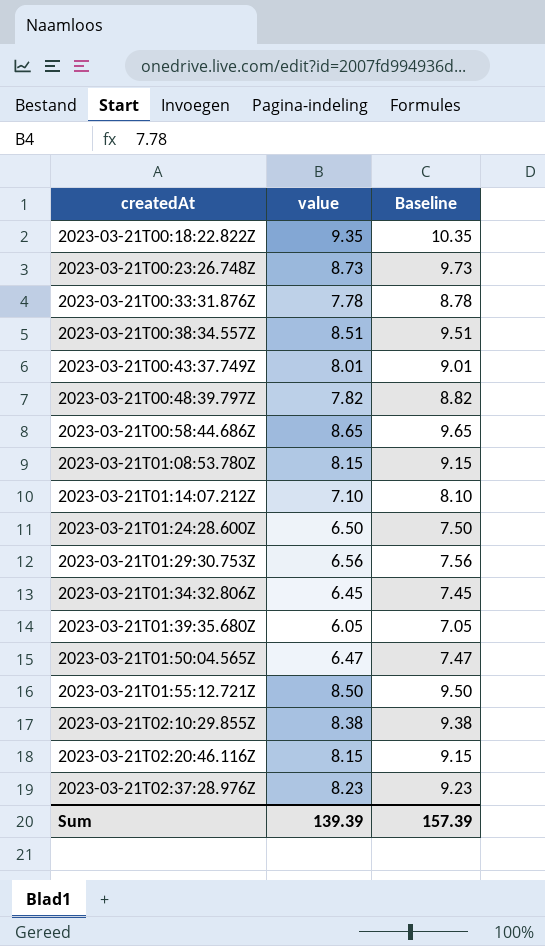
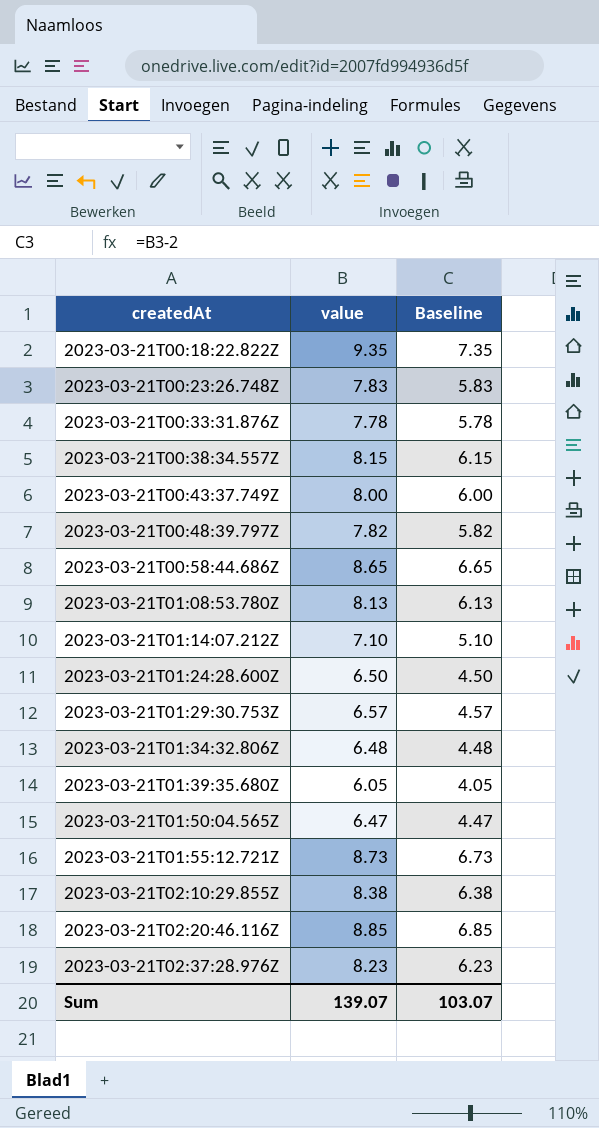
column Baseline | formula: [value] + 1 -> [value] - 2
2023-03-21T00:23:26.748Z | value: 8.73 -> 7.83
2023-03-21T00:38:34.557Z | value: 8.51 -> 8.15
2023-03-21T00:43:37.749Z | value: 8.01 -> 8.00
2023-03-21T01:08:53.780Z | value: 8.15 -> 8.13
2023-03-21T01:29:30.753Z | value: 6.56 -> 6.57
2023-03-21T01:34:32.806Z | value: 6.45 -> 6.48
2023-03-21T01:55:12.721Z | value: 8.50 -> 8.73
2023-03-21T02:20:46.116Z | value: 8.15 -> 8.85
Sum | value: 139.39 -> 139.07
Sum | Baseline: 157.39 -> 103.07

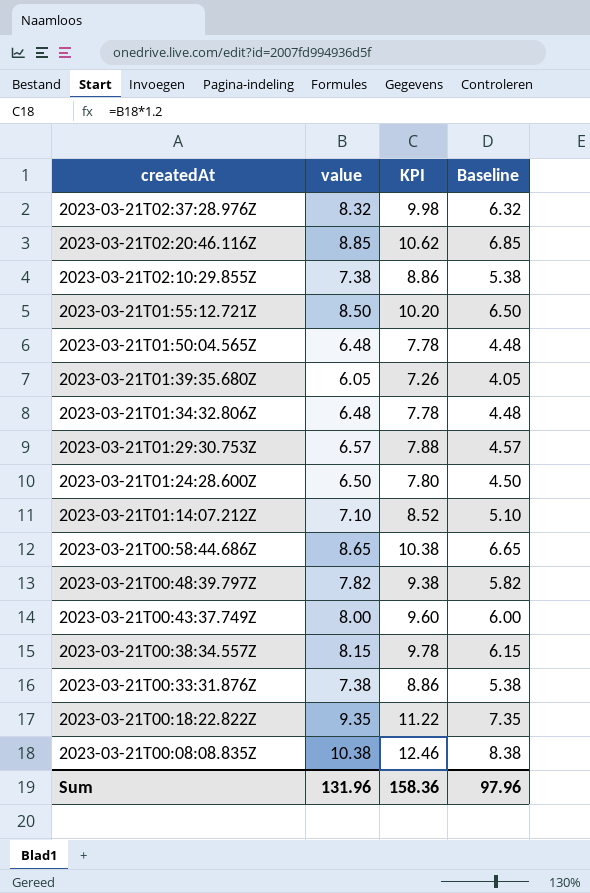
row order: createdAt ascending -> createdAt descending
column KPI | formula: none -> [value] * 1.2
row 2023-03-21T00:23:26.748Z: 7.83 | 5.83 -> none
row 2023-03-21T01:08:53.780Z: 8.13 | 6.13 -> none
2023-03-21T02:37:28.976Z | value: 8.23 -> 8.32
2023-03-21T02:37:28.976Z | Baseline: 6.23 -> 6.32
2023-03-21T02:10:29.855Z | value: 8.38 -> 7.38
2023-03-21T02:10:29.855Z | Baseline: 6.38 -> 5.38
2023-03-21T01:55:12.721Z | value: 8.73 -> 8.50
2023-03-21T01:55:12.721Z | Baseline: 6.73 -> 6.50
2023-03-21T01:50:04.565Z | value: 6.47 -> 6.48
2023-03-21T01:50:04.565Z | Baseline: 4.47 -> 4.48
2023-03-21T00:33:31.876Z | value: 7.78 -> 7.38
2023-03-21T00:33:31.876Z | Baseline: 5.78 -> 5.38
row 2023-03-21T00:08:08.835Z: none -> 10.38 | 12.46 | 8.38
Sum | value: 139.07 -> 131.96
Sum | Baseline: 103.07 -> 97.96

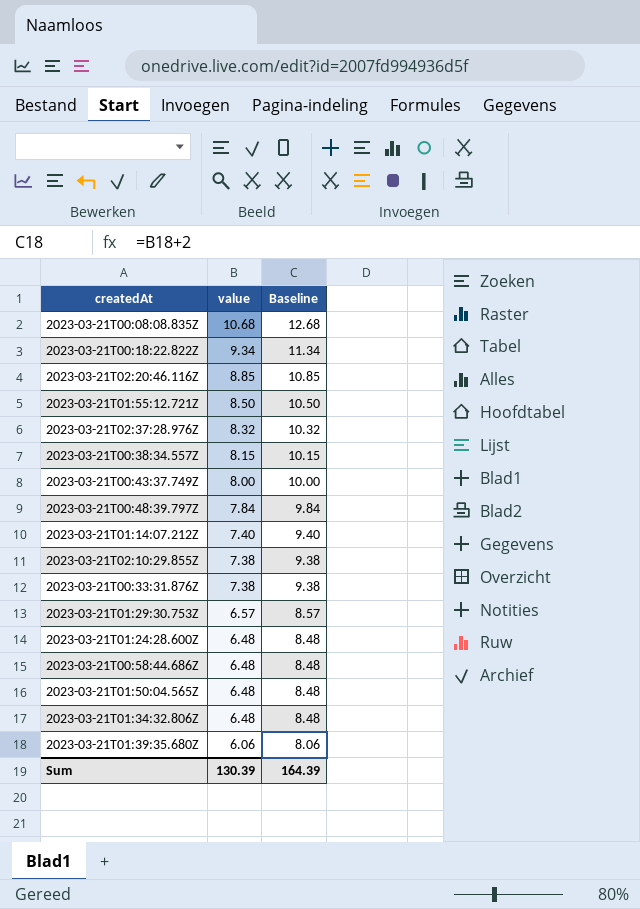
row order: createdAt descending -> value descending
column KPI | formula: [value] * 1.2 -> none
column Baseline | formula: [value] - 2 -> [value] + 2
2023-03-21T00:08:08.835Z | value: 10.38 -> 10.68
2023-03-21T00:18:22.822Z | value: 9.35 -> 9.34
2023-03-21T00:48:39.797Z | value: 7.82 -> 7.84
2023-03-21T01:14:07.212Z | value: 7.10 -> 7.40
2023-03-21T01:24:28.600Z | value: 6.50 -> 6.48
2023-03-21T00:58:44.686Z | value: 8.65 -> 6.48
2023-03-21T01:39:35.680Z | value: 6.05 -> 6.06
Sum | value: 131.96 -> 130.39
Sum | Baseline: 97.96 -> 164.39

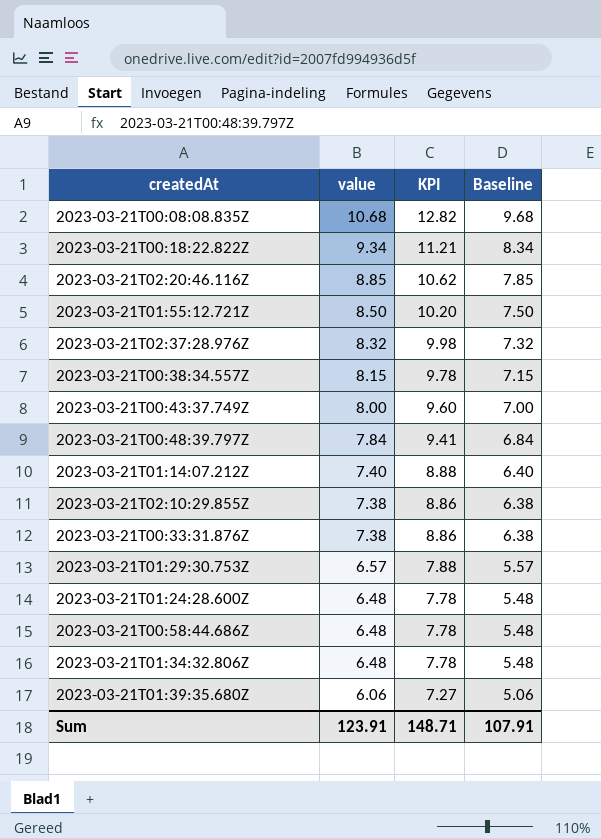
column KPI | formula: none -> [value] * 1.2
column Baseline | formula: [value] + 2 -> [value] - 1
row 2023-03-21T01:50:04.565Z: 6.48 | 8.48 -> none
Sum | value: 130.39 -> 123.91
Sum | Baseline: 164.39 -> 107.91

